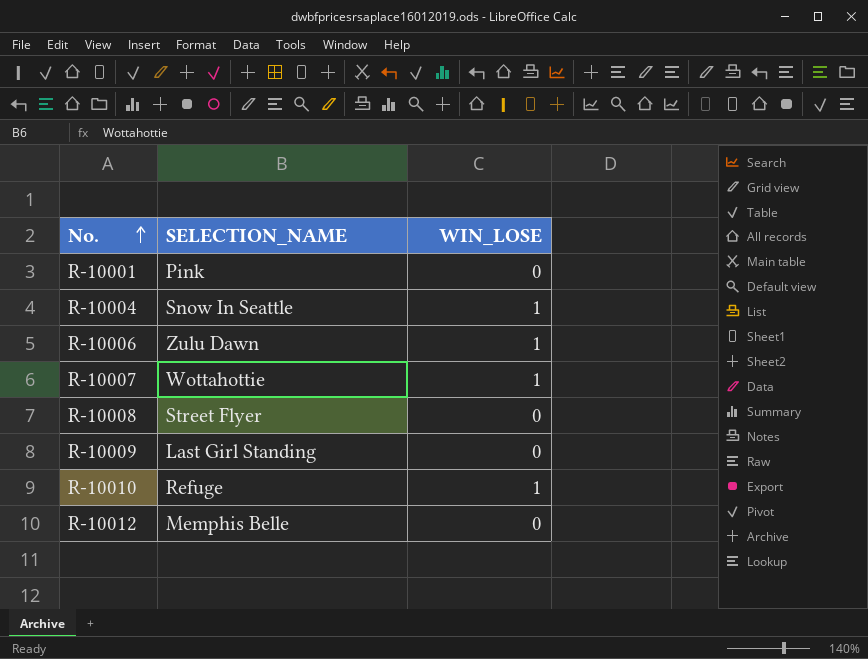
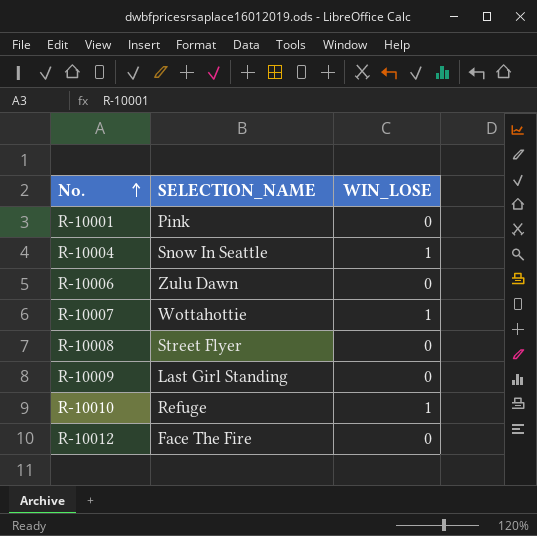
R-10006 | WIN_LOSE: 1 -> 0
R-10012 | SELECTION_NAME: Memphis Belle -> Face The Fire

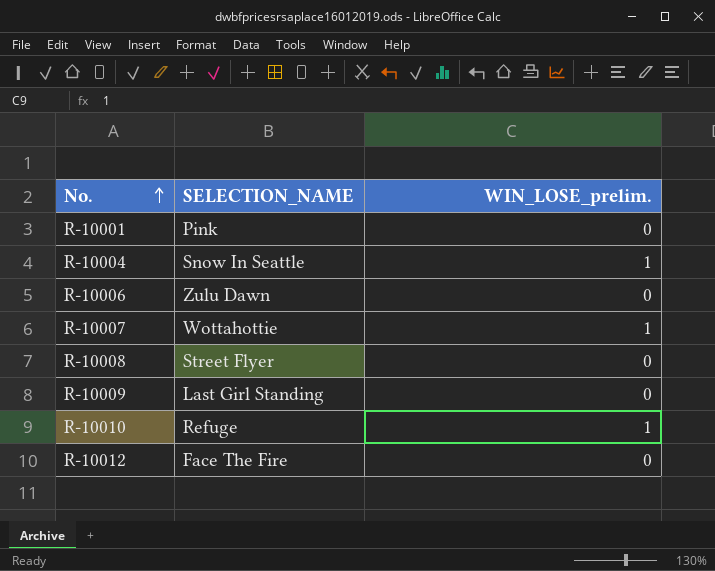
column name: WIN_LOSE -> WIN_LOSE_prelim.

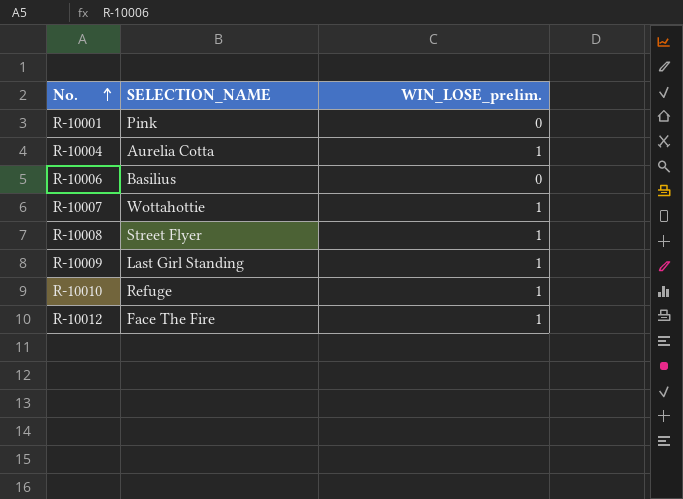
R-10004 | SELECTION_NAME: Snow In Seattle -> Aurelia Cotta
R-10006 | SELECTION_NAME: Zulu Dawn -> Basilius
R-10008 | WIN_LOSE_prelim.: 0 -> 1
R-10009 | WIN_LOSE_prelim.: 0 -> 1
R-10012 | WIN_LOSE_prelim.: 0 -> 1

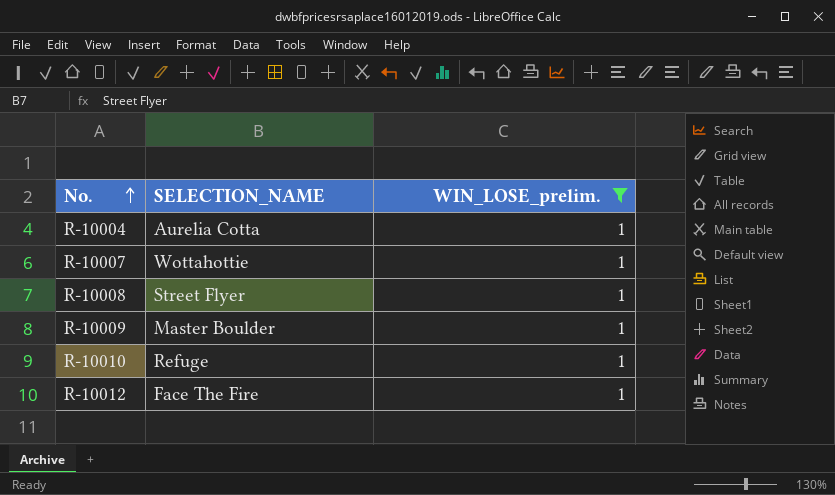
filter: none -> WIN_LOSE_prelim. = 1
R-10009 | SELECTION_NAME: Last Girl Standing -> Master Boulder

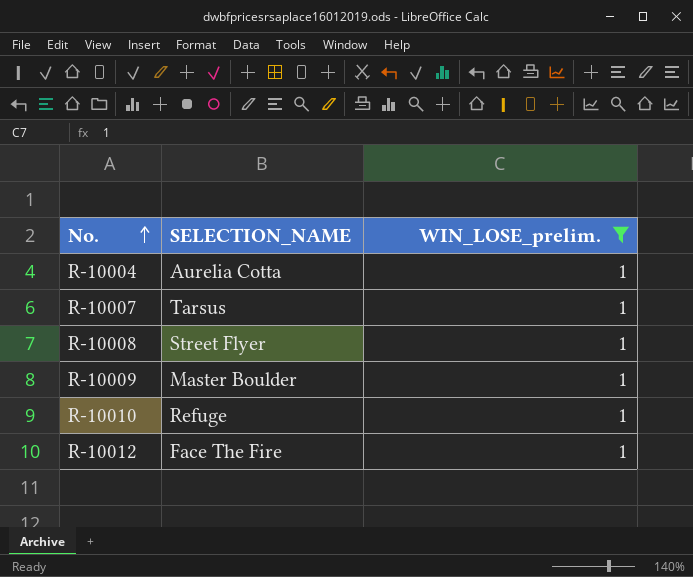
R-10007 | SELECTION_NAME: Wottahottie -> Tarsus

